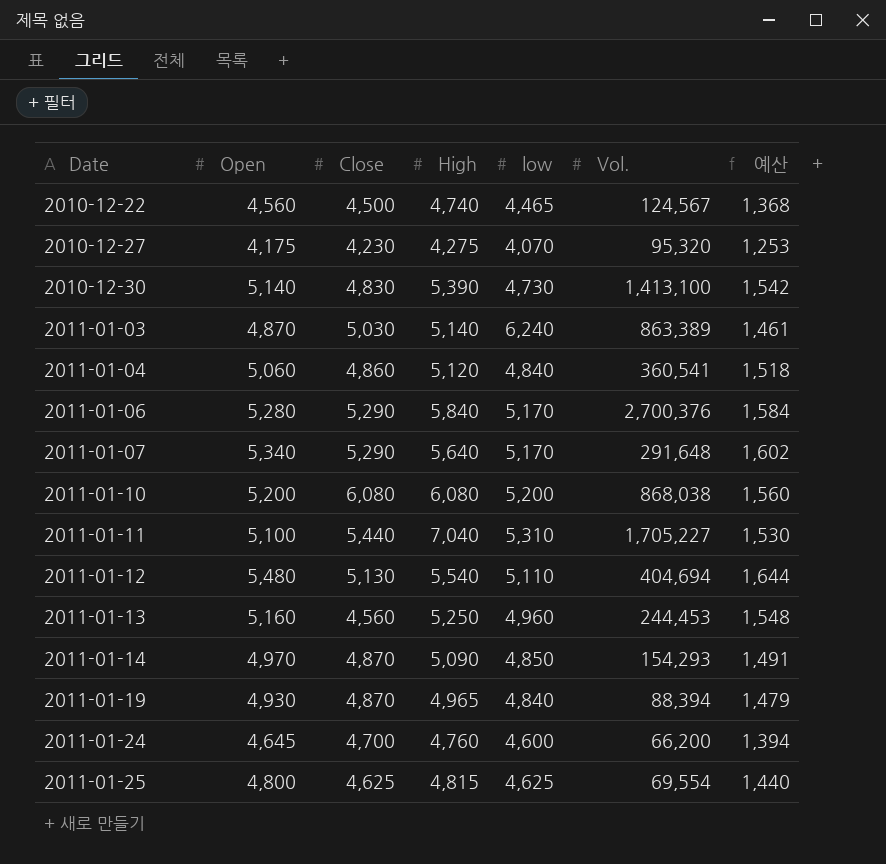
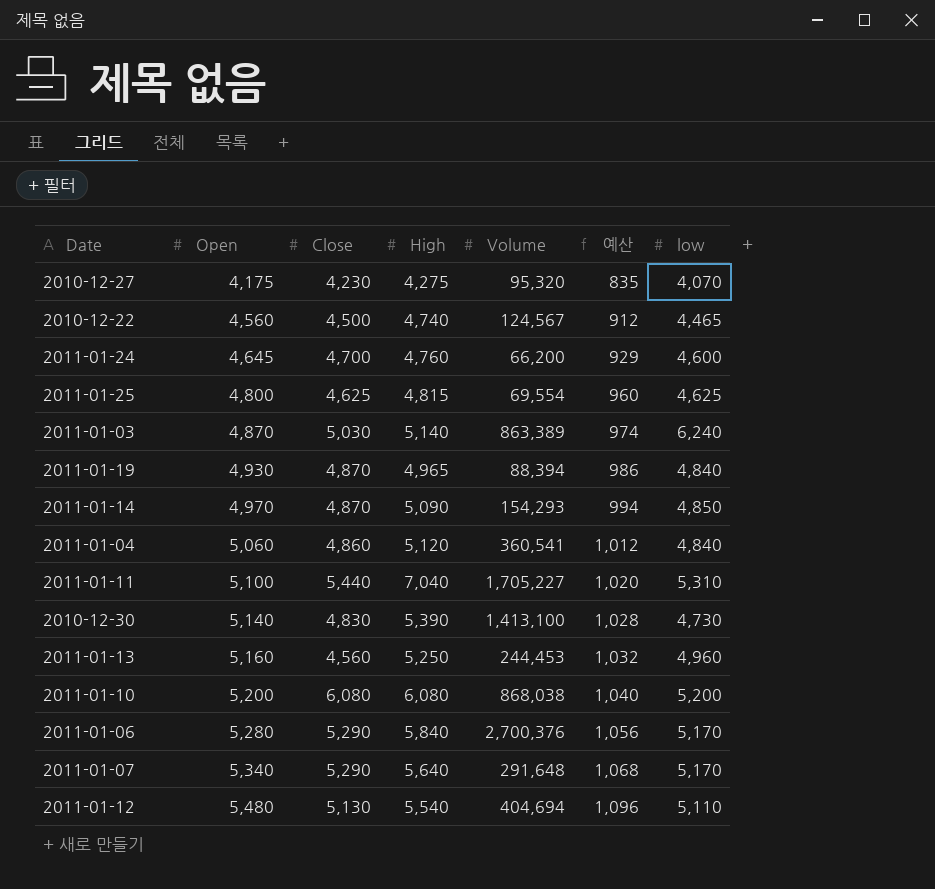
row order: Date ascending -> Open ascending
column name: Vol. -> Volume
column 예산 | formula: [Open] * 0.3 -> [Open] * 0.2
column low | position: 5 -> 7

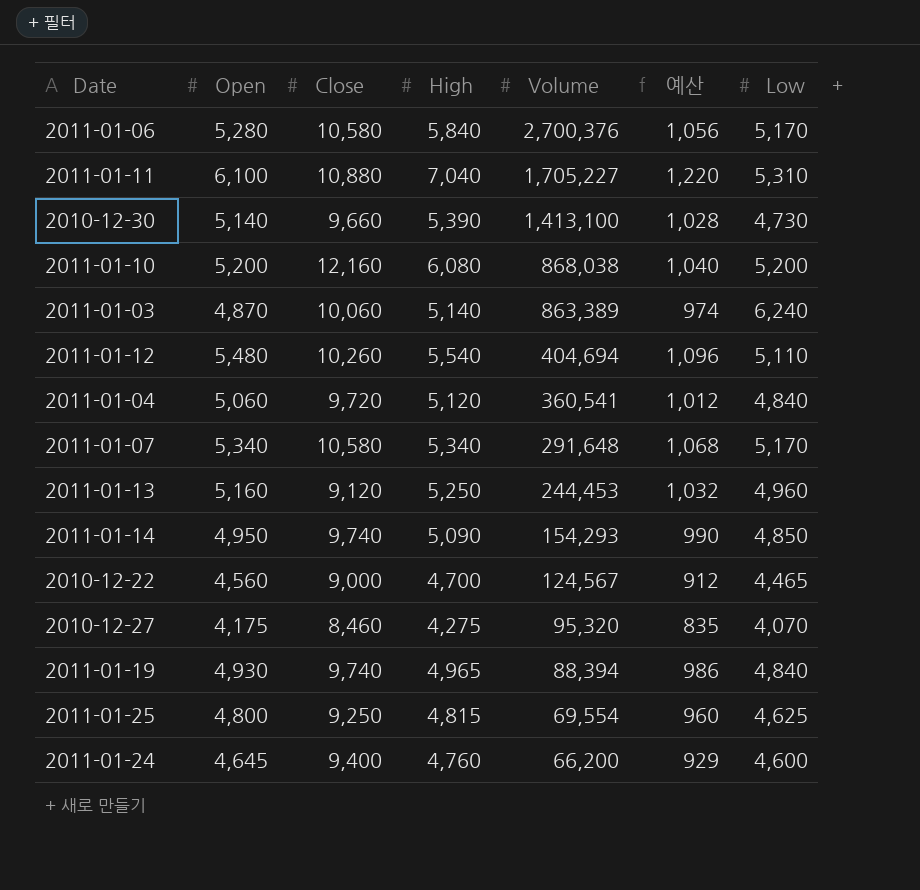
row order: Open ascending -> Volume descending
column name: low -> Low
2011-01-06 | Close: 5,290 -> 10,580
2011-01-11 | Open: 5,100 -> 6,100
2011-01-11 | Close: 5,440 -> 10,880
2011-01-11 | 예산: 1,020 -> 1,220
2010-12-30 | Close: 4,830 -> 9,660
2011-01-10 | Close: 6,080 -> 12,160
2011-01-03 | Close: 5,030 -> 10,060
2011-01-12 | Close: 5,130 -> 10,260
2011-01-04 | Close: 4,860 -> 9,720
2011-01-07 | Close: 5,290 -> 10,580
2011-01-07 | High: 5,640 -> 5,340
2011-01-13 | Close: 4,560 -> 9,120
2011-01-14 | Open: 4,970 -> 4,950
2011-01-14 | Close: 4,870 -> 9,740
2011-01-14 | 예산: 994 -> 990
2010-12-22 | Close: 4,500 -> 9,000
2010-12-22 | High: 4,740 -> 4,700
2010-12-27 | Close: 4,230 -> 8,460
2011-01-19 | Close: 4,870 -> 9,740
2011-01-25 | Close: 4,625 -> 9,250
2011-01-24 | Close: 4,700 -> 9,400

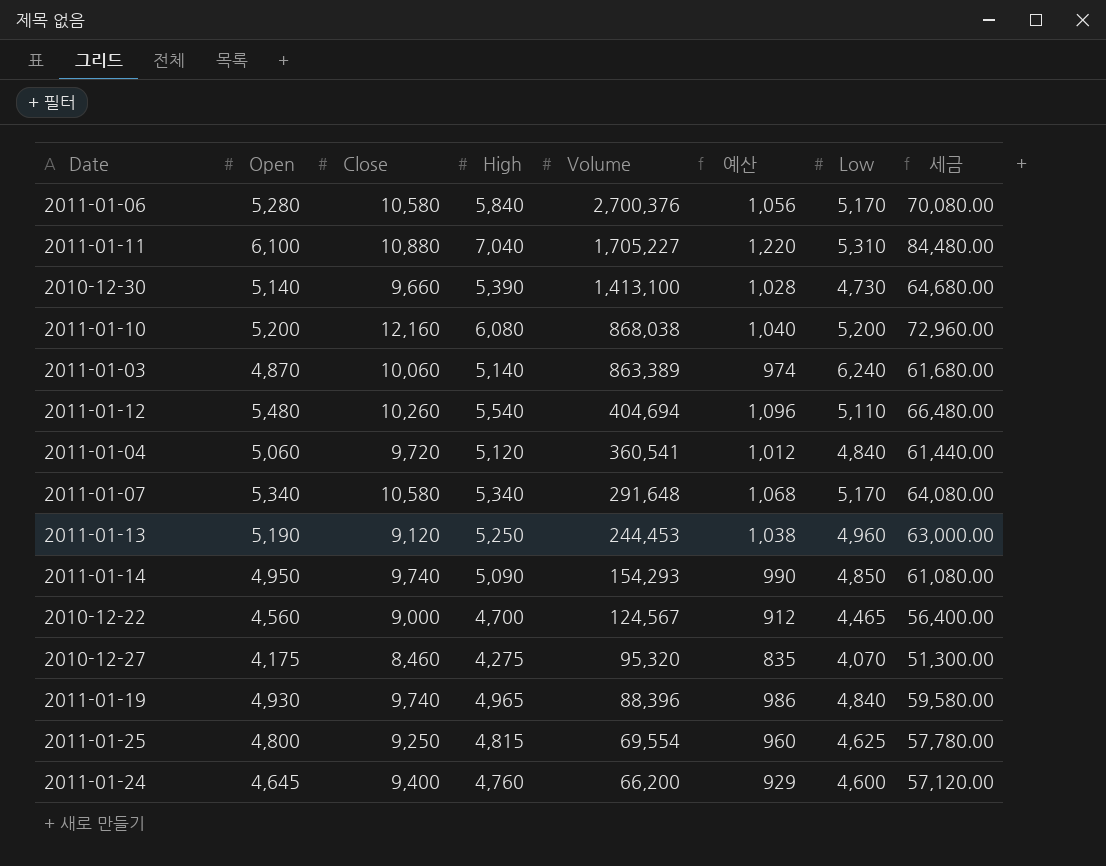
column 세금 | formula: none -> [High] * 12
2011-01-13 | Open: 5,160 -> 5,190
2011-01-13 | 예산: 1,032 -> 1,038
2011-01-19 | Volume: 88,394 -> 88,396

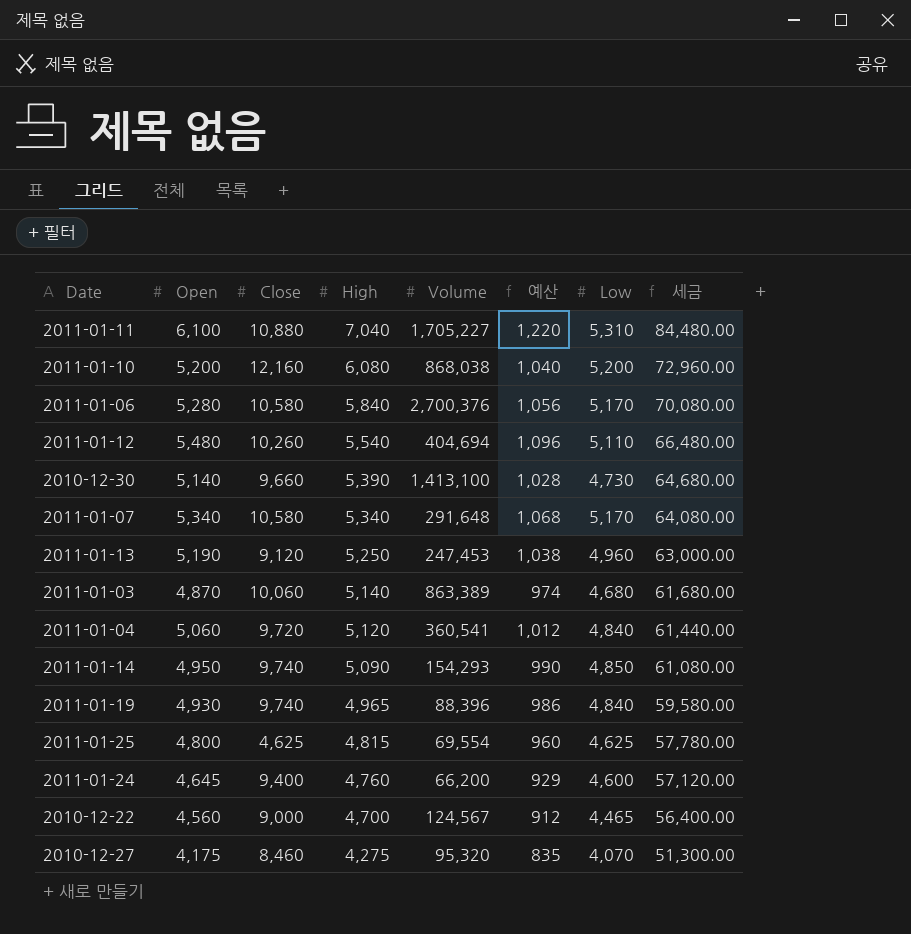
row order: Volume descending -> High descending
2011-01-13 | Volume: 244,453 -> 247,453
2011-01-03 | Low: 6,240 -> 4,680
2011-01-25 | Close: 9,250 -> 4,625

